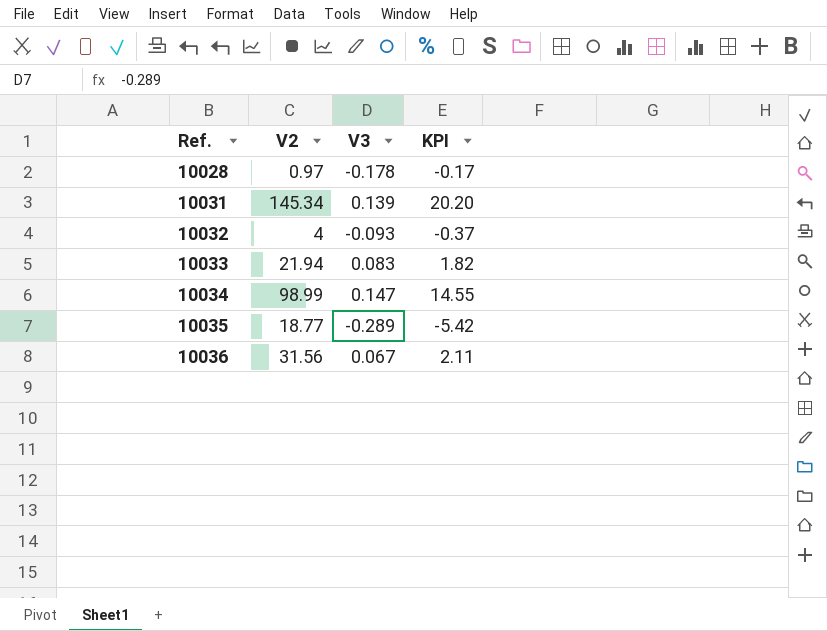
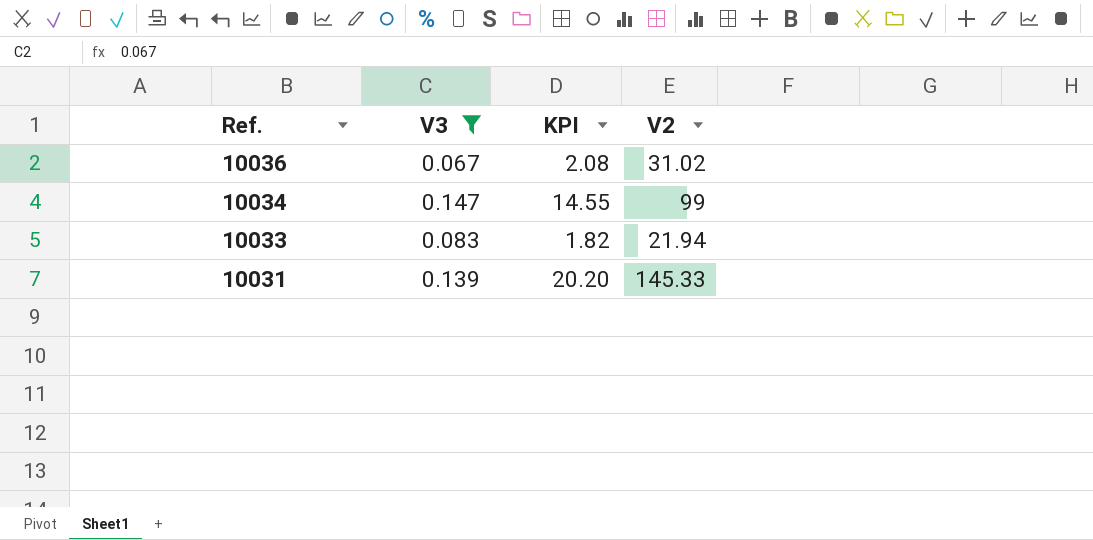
filter: none -> V3 >= 0.067
row order: Ref. ascending -> Ref. descending
column V2 | position: 2 -> 4
10036 | KPI: 2.11 -> 2.08
10036 | V2: 31.56 -> 31.02
10034 | V2: 98.99 -> 99
10031 | V2: 145.34 -> 145.33

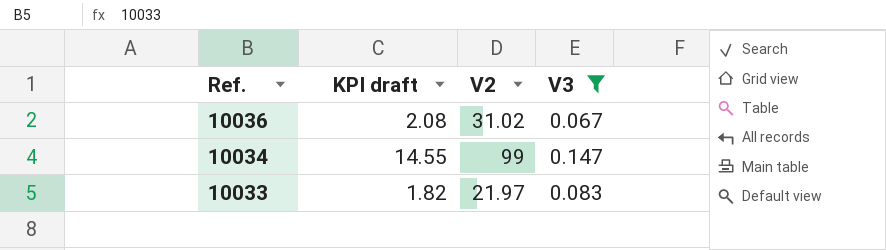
column name: KPI -> KPI draft
column V3 | position: 2 -> 4
row 10031: 0.139 | 20.20 | 145.33 -> none
10033 | V2: 21.94 -> 21.97

